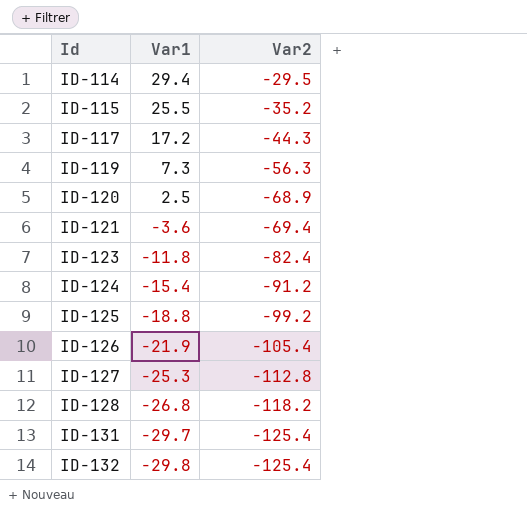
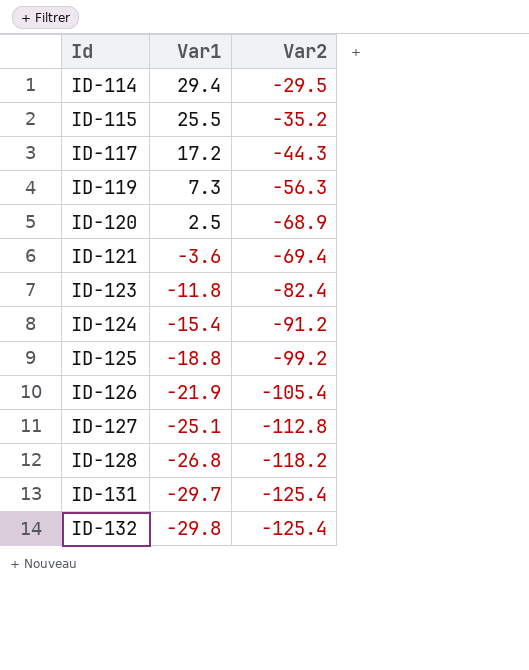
ID-127 | Var1: -25.3 -> -25.1

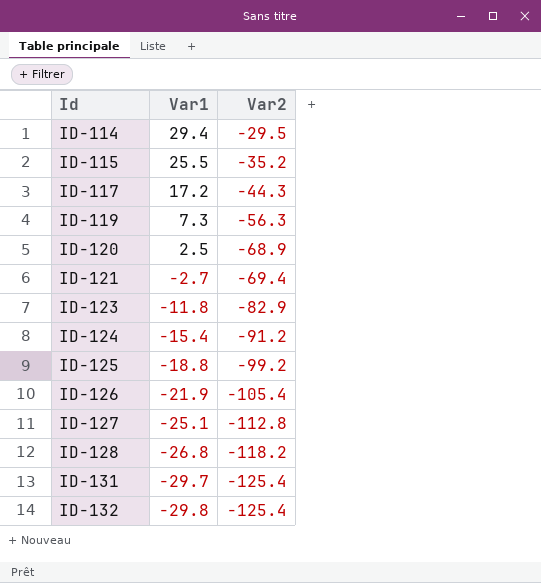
ID-121 | Var1: -3.6 -> -2.7
ID-123 | Var2: -82.4 -> -82.9

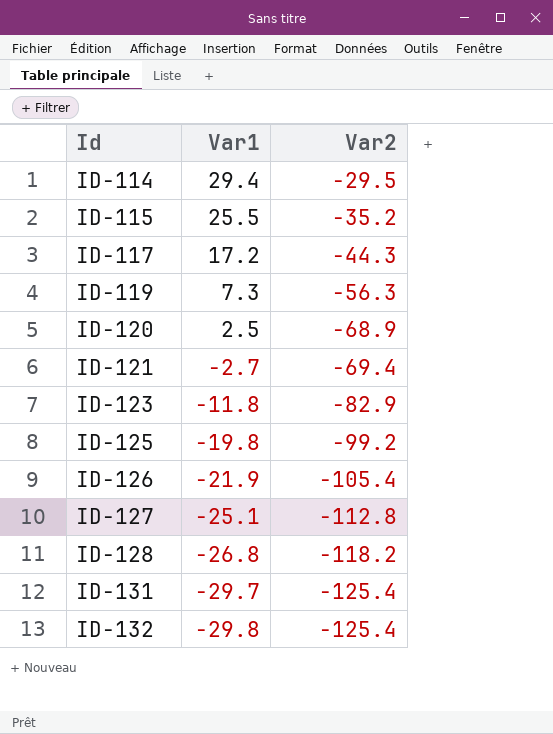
row ID-124: -15.4 | -91.2 -> none
ID-125 | Var1: -18.8 -> -19.8

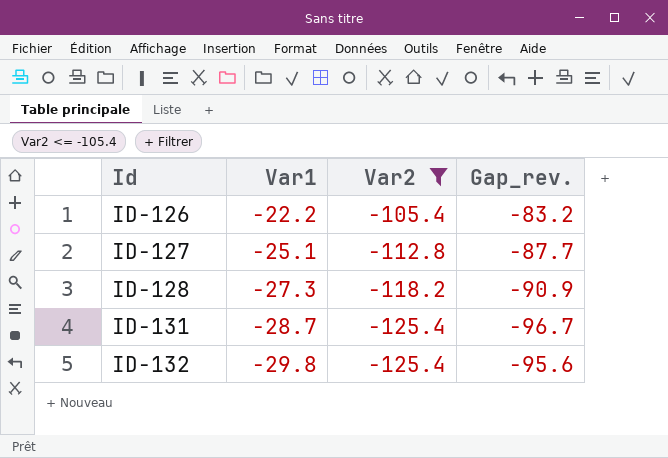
filter: none -> Var2 <= -105.4
column Gap_rev. | formula: none -> [Var2] - [Var1]
ID-126 | Var1: -21.9 -> -22.2
ID-128 | Var1: -26.8 -> -27.3
ID-131 | Var1: -29.7 -> -28.7

